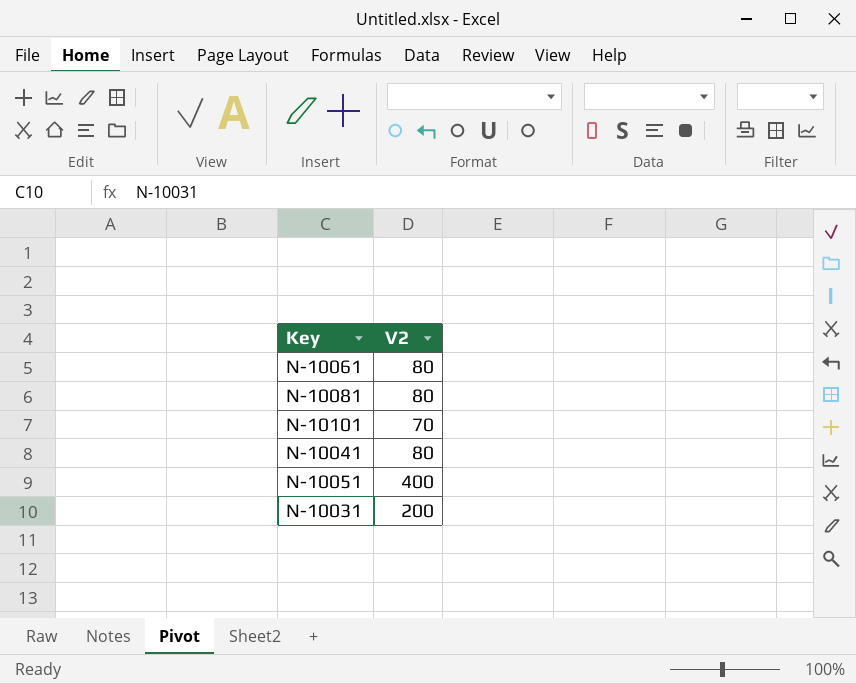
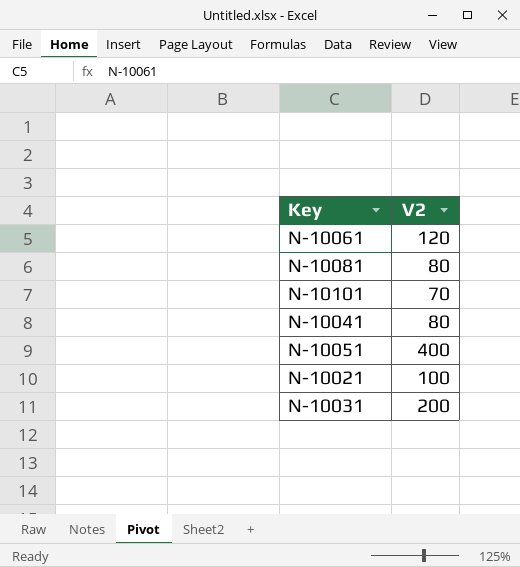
N-10061 | V2: 80 -> 120
row N-10021: none -> 100

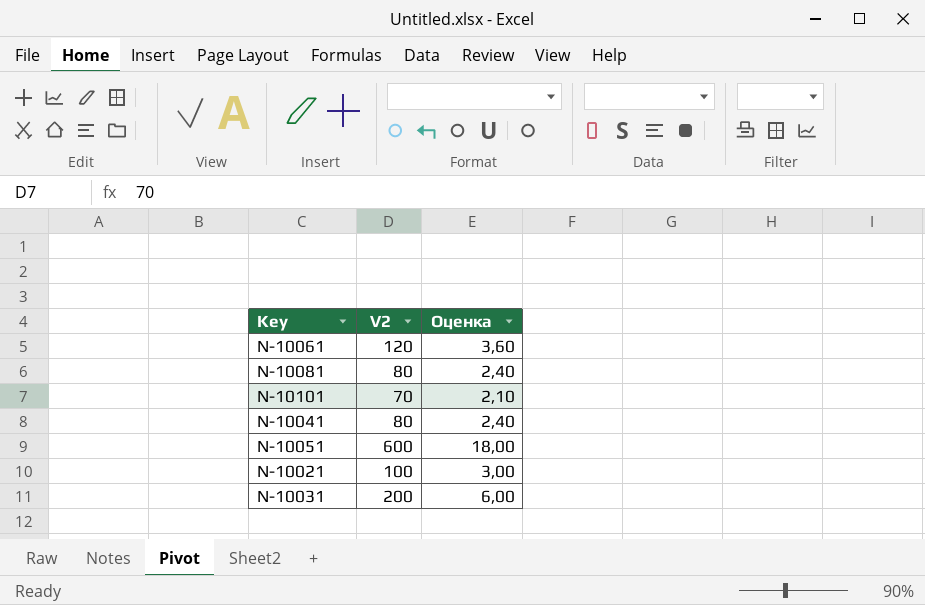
column Оценка | formula: none -> [V2] * 0,03
N-10051 | V2: 400 -> 600

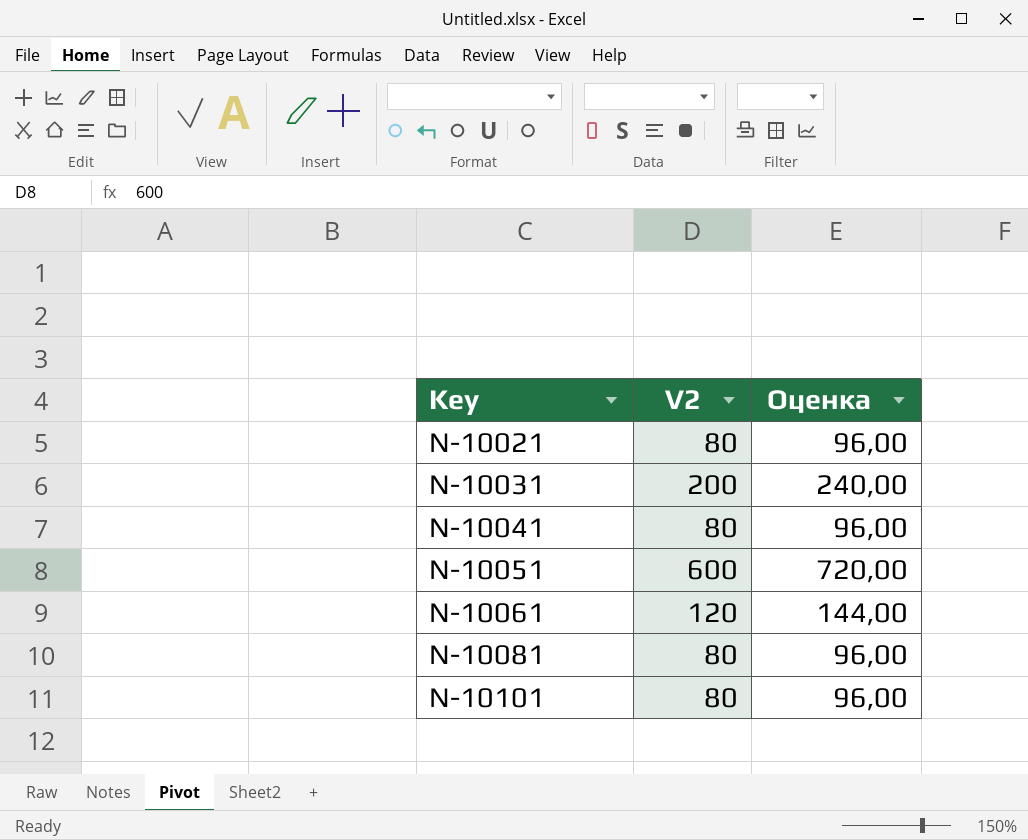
row order: none -> Key ascending
column Оценка | formula: [V2] * 0,03 -> [V2] * 1,2
N-10021 | V2: 100 -> 80
N-10101 | V2: 70 -> 80

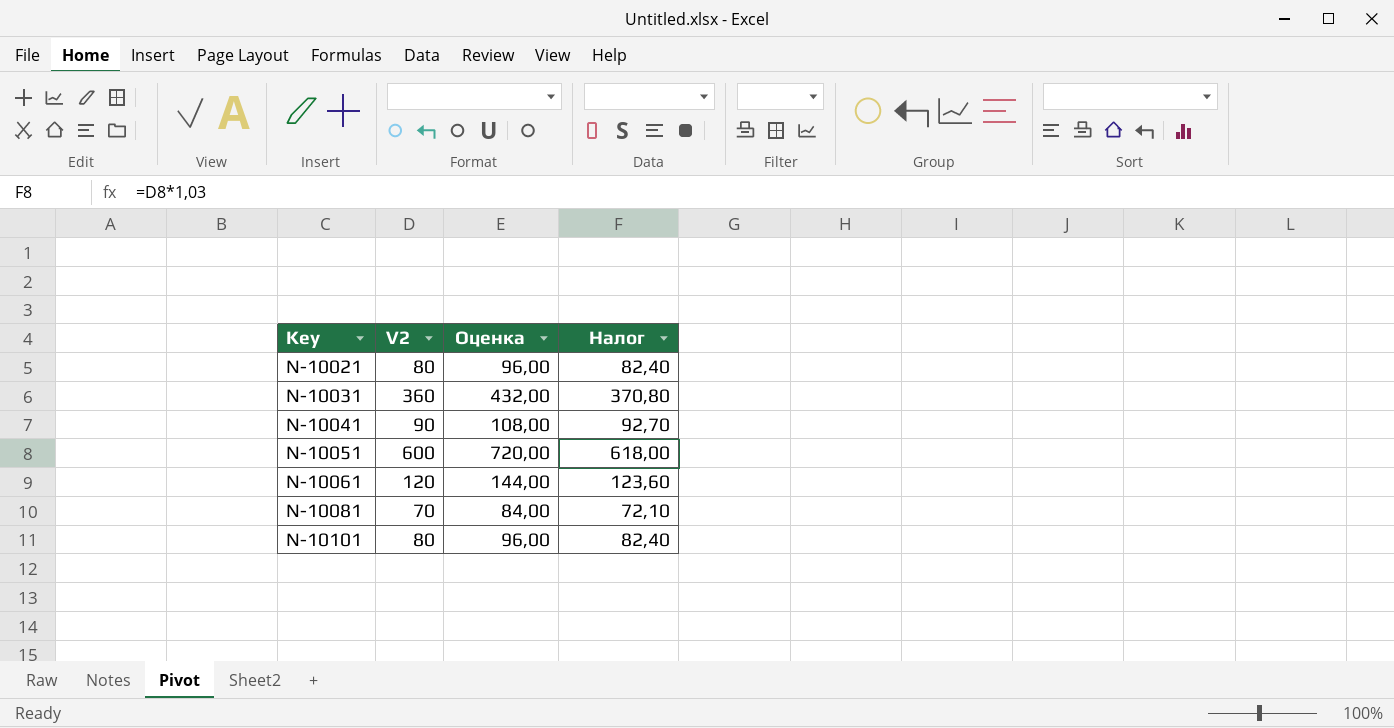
column Налог | formula: none -> [V2] * 1,03
N-10031 | V2: 200 -> 360
N-10031 | Оценка: 240,00 -> 432,00
N-10041 | V2: 80 -> 90
N-10041 | Оценка: 96,00 -> 108,00
N-10081 | V2: 80 -> 70
N-10081 | Оценка: 96,00 -> 84,00

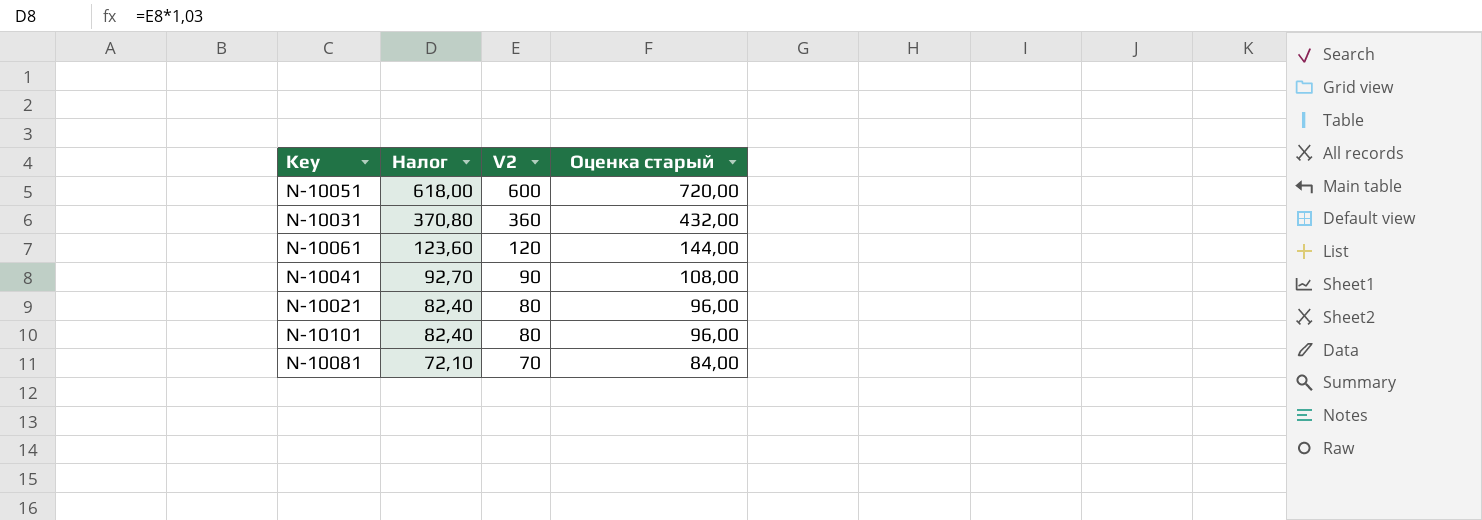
row order: Key ascending -> Налог descending
column Налог | position: 4 -> 2
column name: Оценка -> Оценка старый

